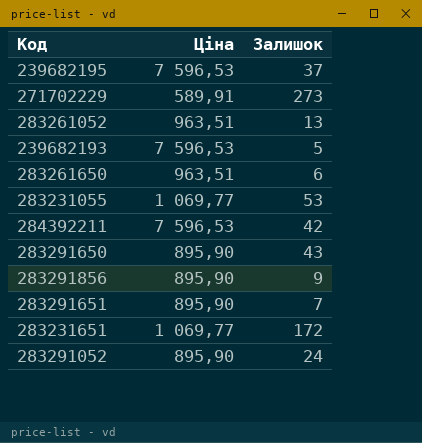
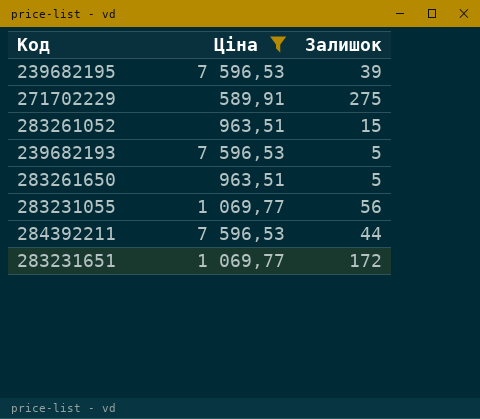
filter: none -> Ціна != 895,90
239682195 | Залишок: 37 -> 39
271702229 | Залишок: 273 -> 275
283261052 | Залишок: 13 -> 15
283261650 | Залишок: 6 -> 5
283231055 | Залишок: 53 -> 56
284392211 | Залишок: 42 -> 44

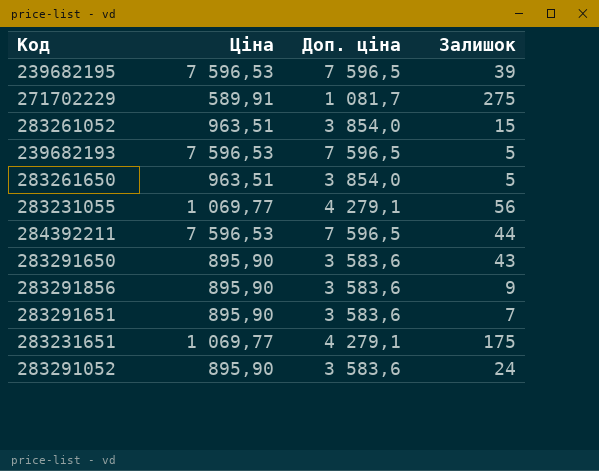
filter: Ціна != 895,90 -> none
column Доп. ціна | position: none -> 3
283231651 | Залишок: 172 -> 175

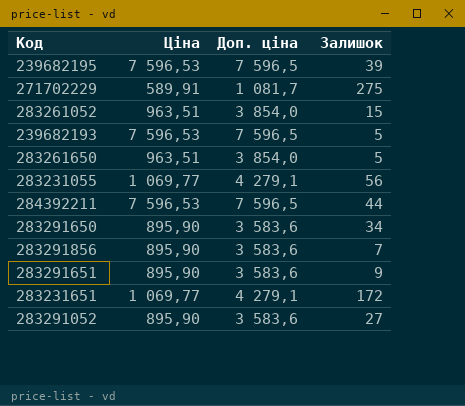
283291650 | Залишок: 43 -> 34
283291856 | Залишок: 9 -> 7
283291651 | Залишок: 7 -> 9
283231651 | Залишок: 175 -> 172
283291052 | Залишок: 24 -> 27

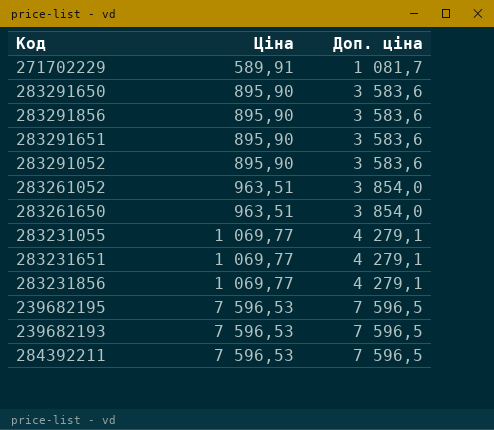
row order: none -> Ціна ascending
column Залишок | position: 4 -> none
row 283231856: none -> 1 069,77 | 4 279,1

